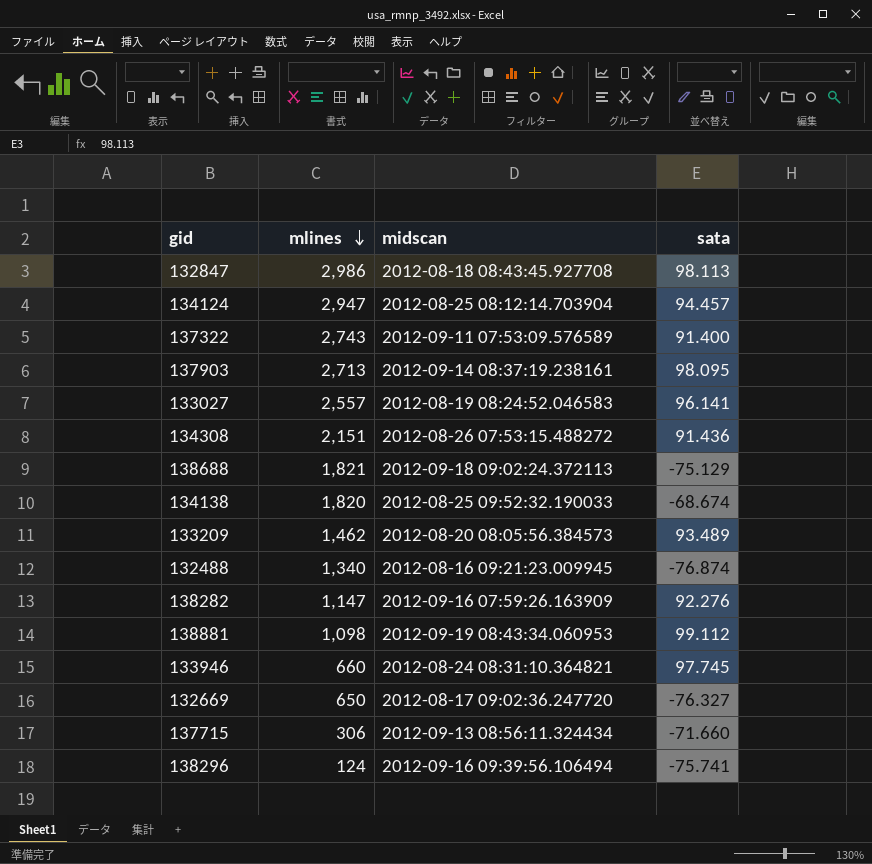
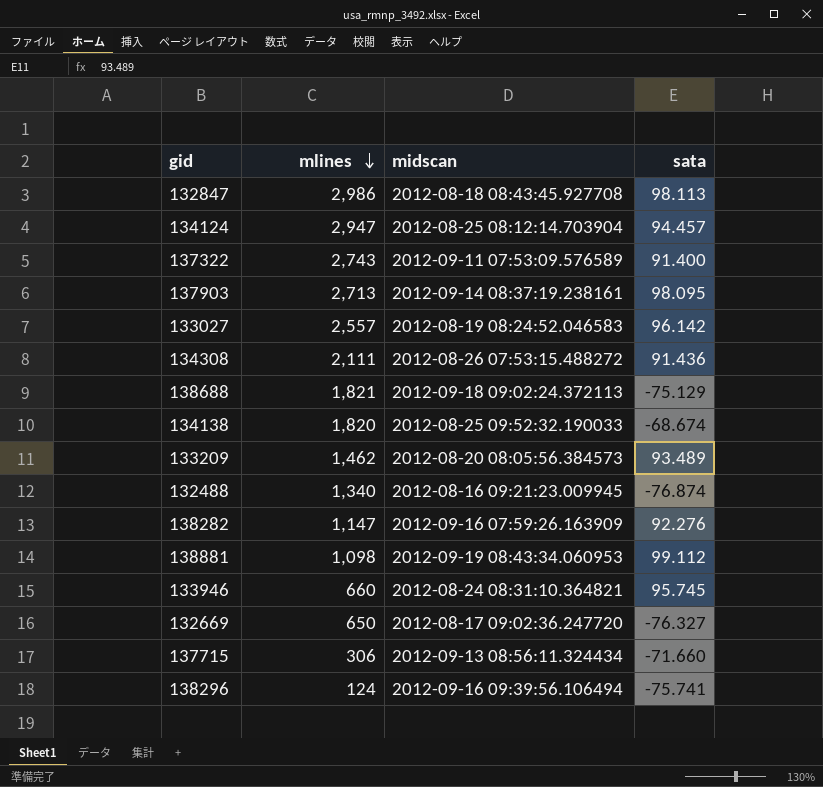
133027 | sata: 96.141 -> 96.142
134308 | mlines: 2,151 -> 2,111
133946 | sata: 97.745 -> 95.745

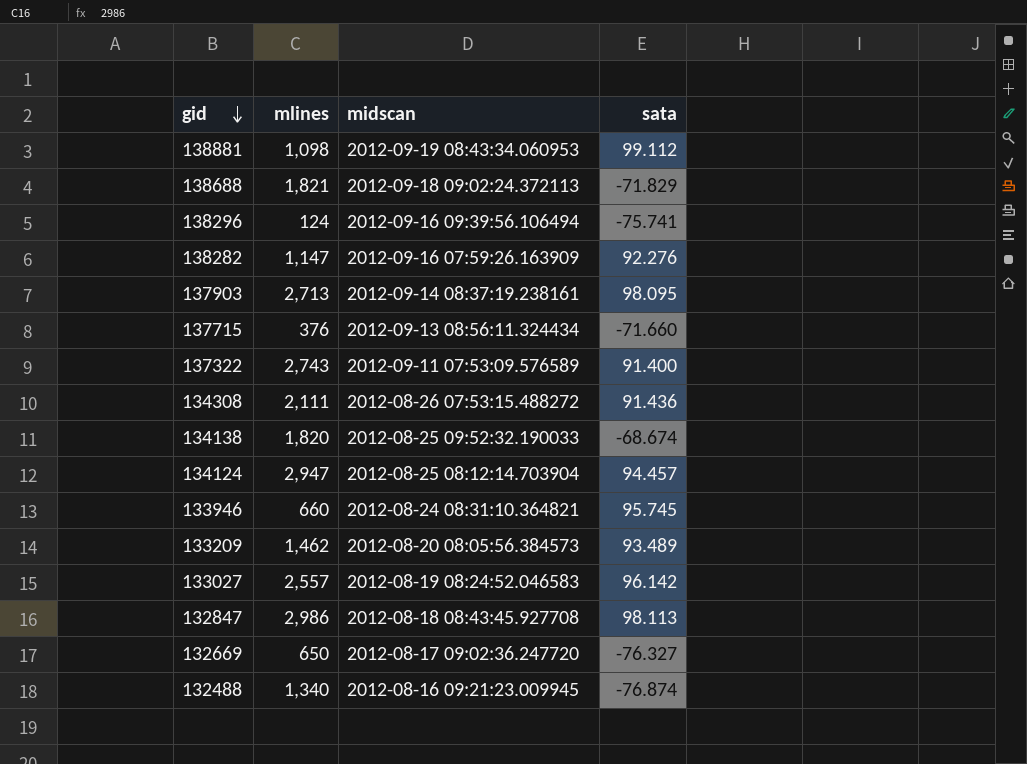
row order: mlines descending -> gid descending
138688 | sata: -75.129 -> -71.829
137715 | mlines: 306 -> 376

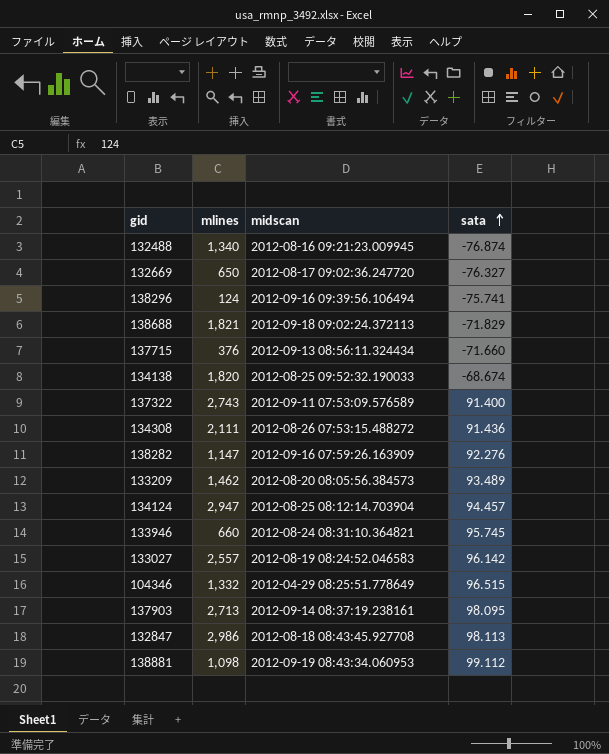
row order: gid descending -> sata ascending
row 104346: none -> 1,332 | 2012-04-29 08:25:51.778649 | 96.515

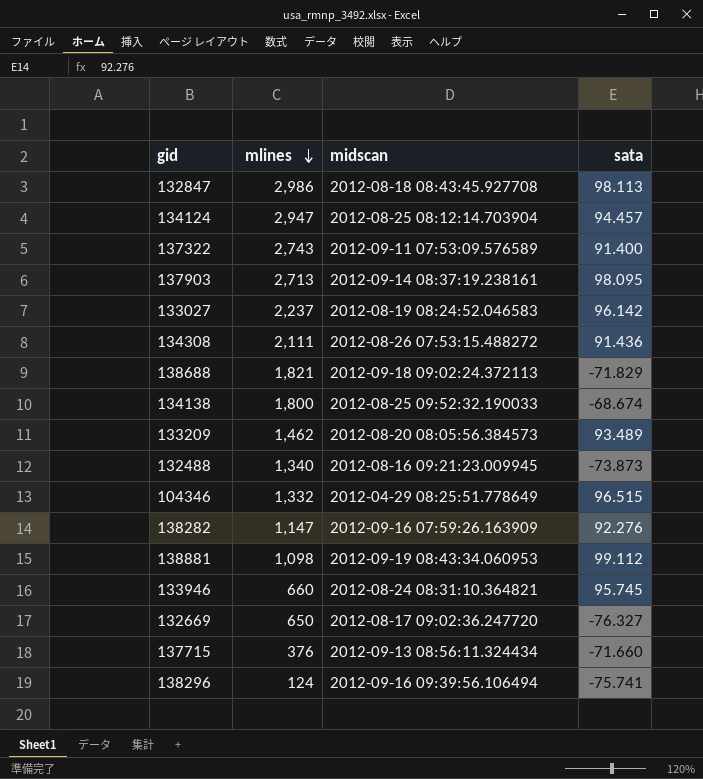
row order: sata ascending -> mlines descending
133027 | mlines: 2,557 -> 2,237
134138 | mlines: 1,820 -> 1,800
132488 | sata: -76.874 -> -73.873

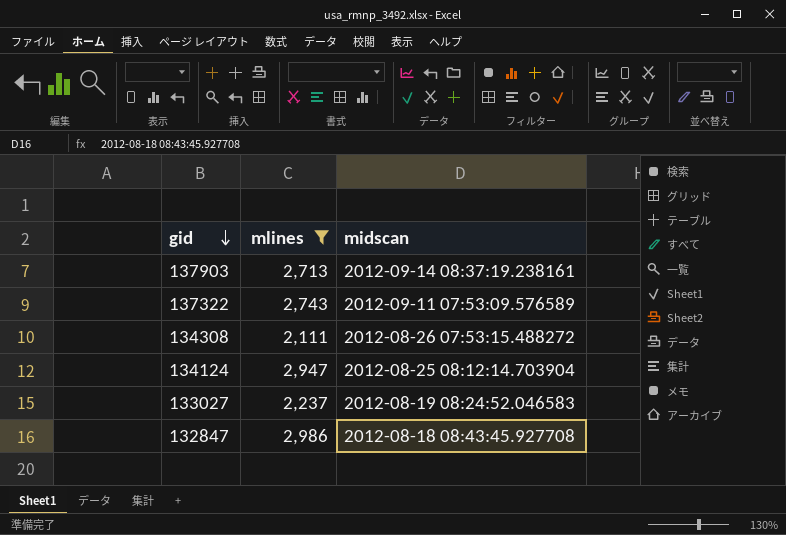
filter: none -> mlines >= 2,111
row order: mlines descending -> gid descending
column sata | position: 4 -> none

